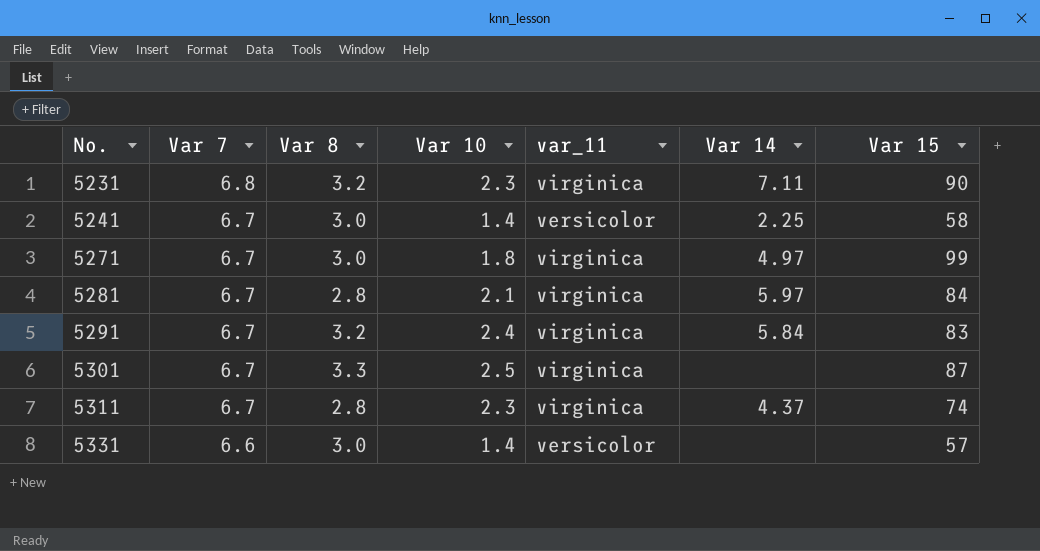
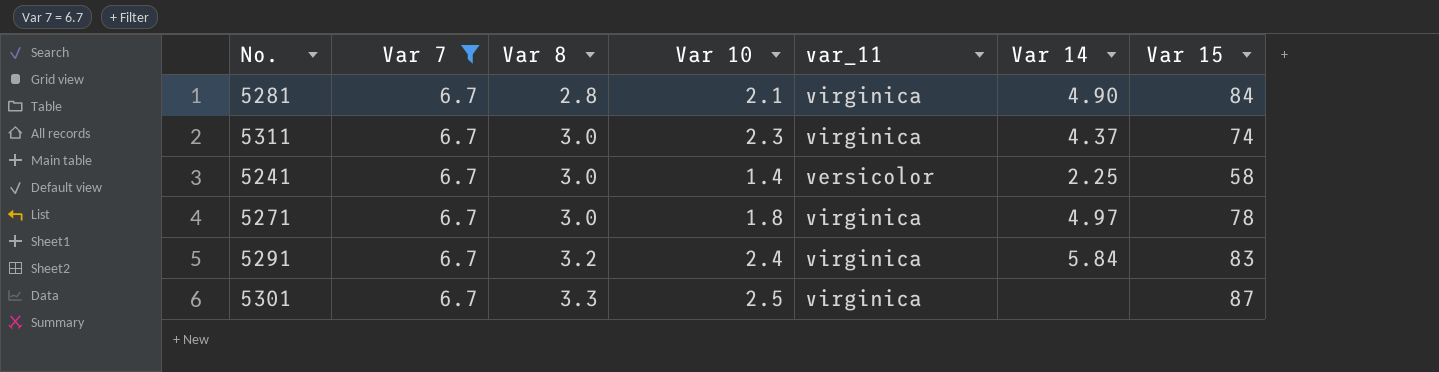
filter: none -> Var 7 = 6.7
row order: No. ascending -> Var 8 ascending
5281 | Var 14: 5.97 -> 4.90
5311 | Var 8: 2.8 -> 3.0
5271 | Var 15: 99 -> 78

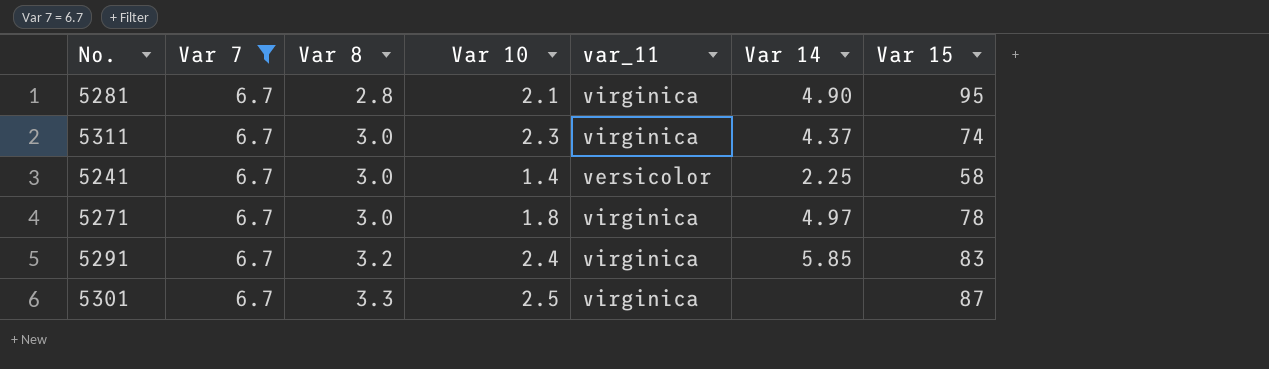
5281 | Var 15: 84 -> 95
5291 | Var 14: 5.84 -> 5.85

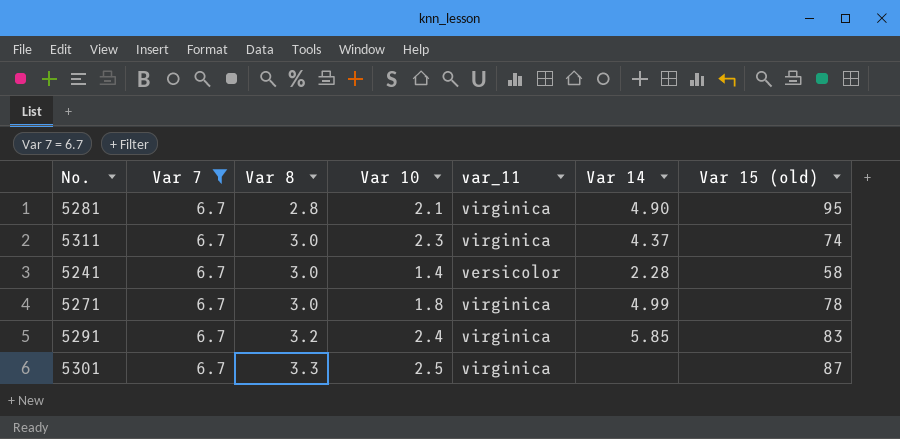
column name: Var 15 -> Var 15 (old)
5241 | Var 14: 2.25 -> 2.28
5271 | Var 14: 4.97 -> 4.99

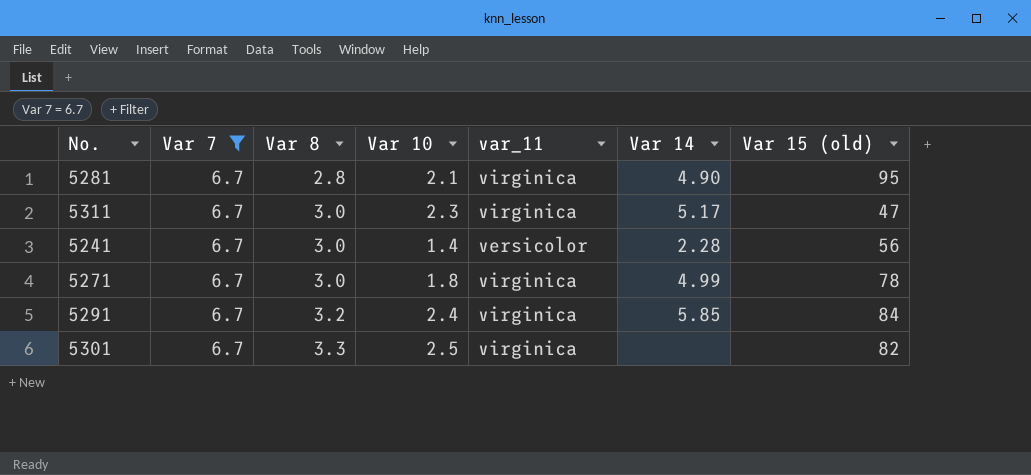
5311 | Var 14: 4.37 -> 5.17
5311 | Var 15 (old): 74 -> 47
5241 | Var 15 (old): 58 -> 56
5291 | Var 15 (old): 83 -> 84
5301 | Var 15 (old): 87 -> 82

